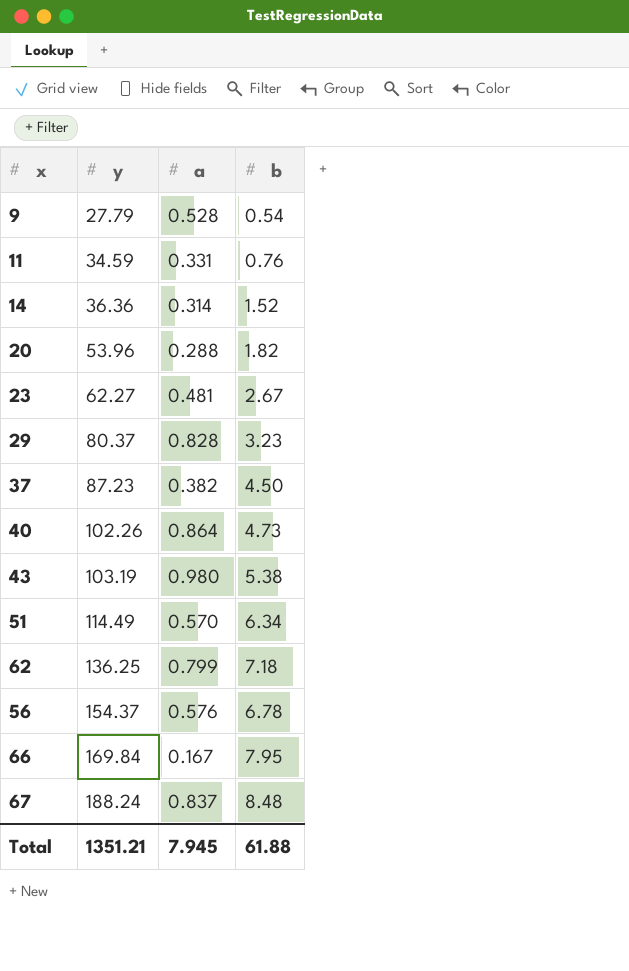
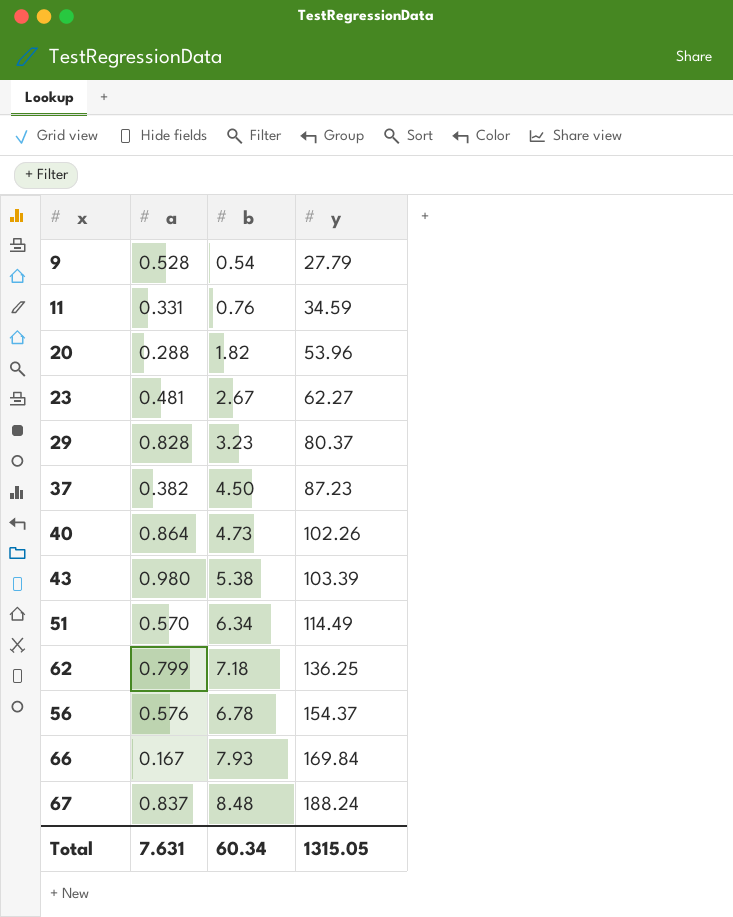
column y | position: 2 -> 4
row 14: 36.36 | 0.314 | 1.52 -> none
43 | y: 103.19 -> 103.39
66 | b: 7.95 -> 7.93
Total | a: 7.945 -> 7.631
Total | b: 61.88 -> 60.34
Total | y: 1351.21 -> 1315.05

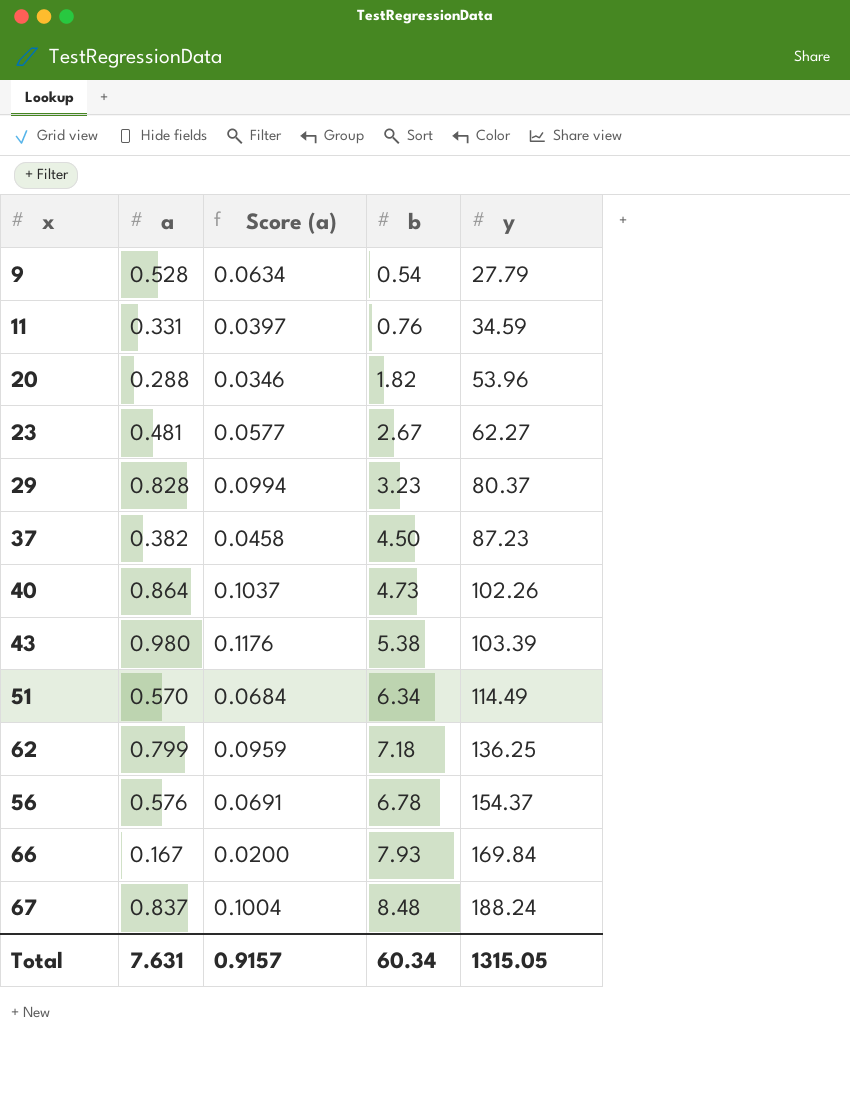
column Score (a) | formula: none -> [a] * 0.12

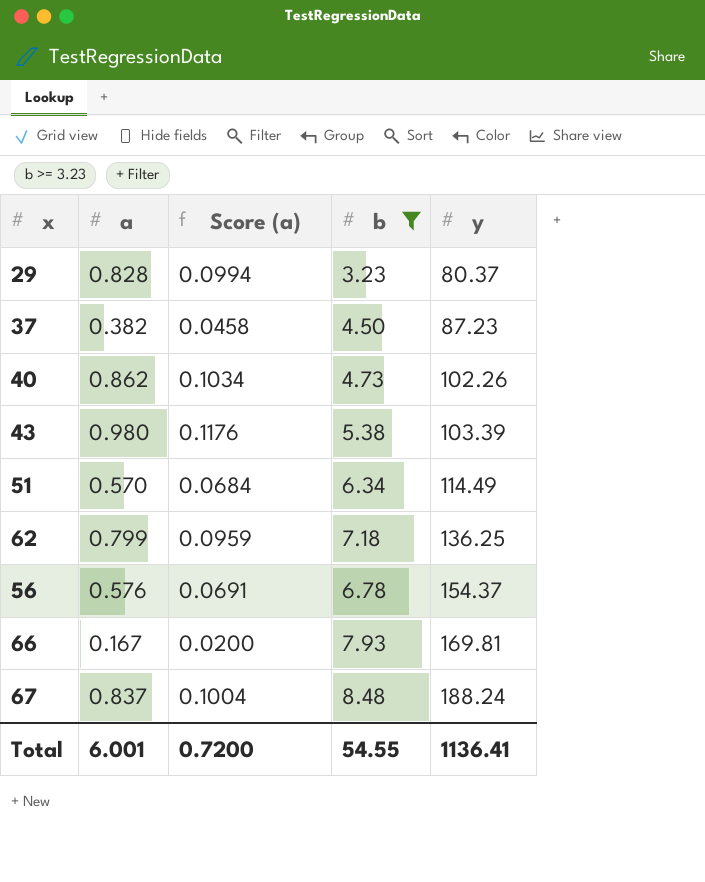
filter: none -> b >= 3.23
40 | a: 0.864 -> 0.862
40 | Score (a): 0.1037 -> 0.1034
66 | y: 169.84 -> 169.81
Total | a: 7.631 -> 6.001
Total | Score (a): 0.9157 -> 0.7200
Total | b: 60.34 -> 54.55
Total | y: 1315.05 -> 1136.41

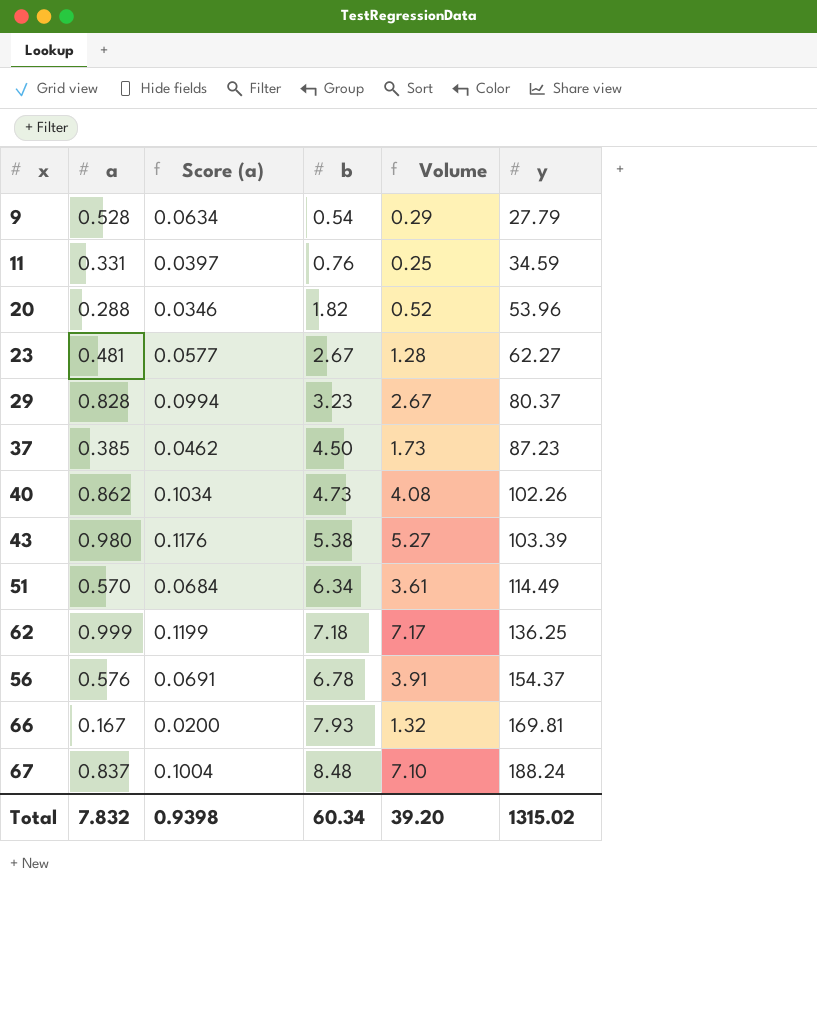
filter: b >= 3.23 -> none
column Volume | formula: none -> [a] * [b]
37 | a: 0.382 -> 0.385
37 | Score (a): 0.0458 -> 0.0462
62 | a: 0.799 -> 0.999
62 | Score (a): 0.0959 -> 0.1199
Total | a: 6.001 -> 7.832
Total | Score (a): 0.7200 -> 0.9398
Total | b: 54.55 -> 60.34
Total | y: 1136.41 -> 1315.02

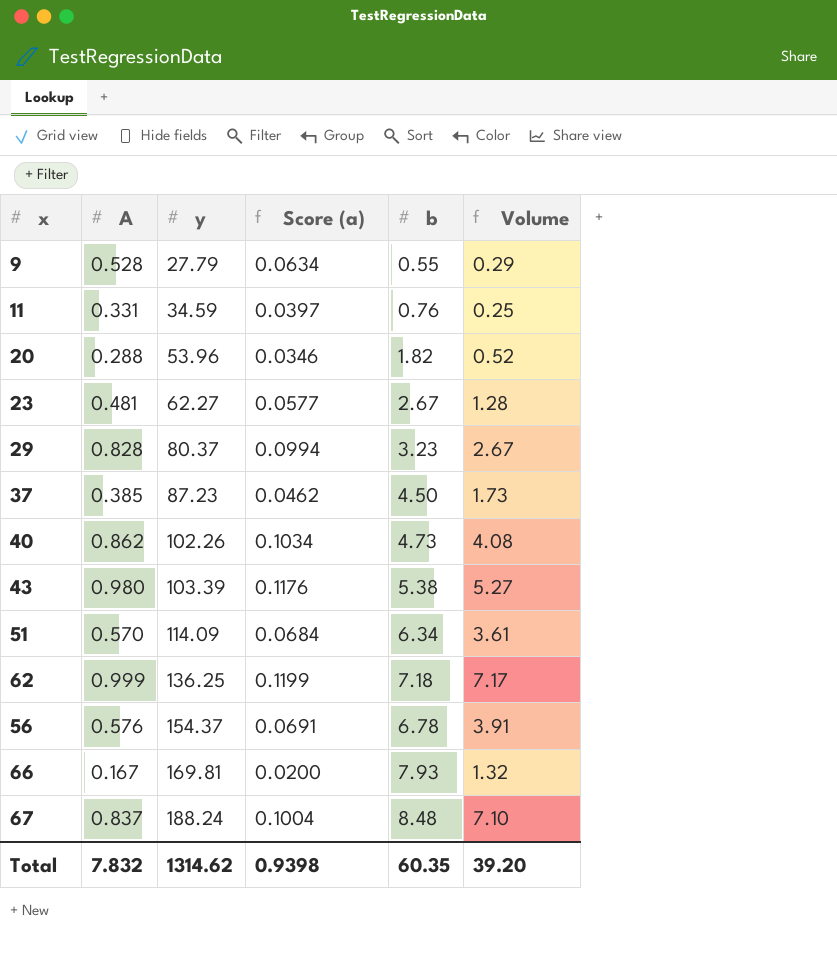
column name: a -> A
column y | position: 6 -> 3
9 | b: 0.54 -> 0.55
51 | y: 114.49 -> 114.09
Total | y: 1315.02 -> 1314.62
Total | b: 60.34 -> 60.35

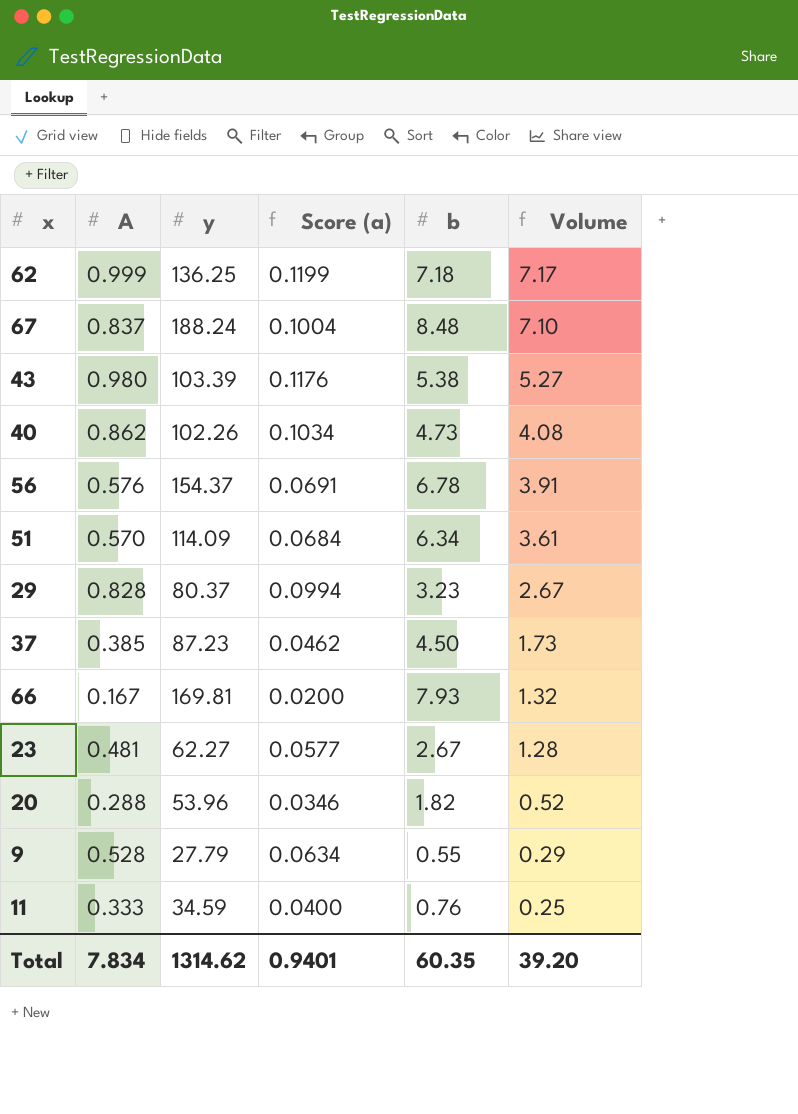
row order: y ascending -> Volume descending
11 | A: 0.331 -> 0.333
11 | Score (a): 0.0397 -> 0.0400
Total | A: 7.832 -> 7.834
Total | Score (a): 0.9398 -> 0.9401

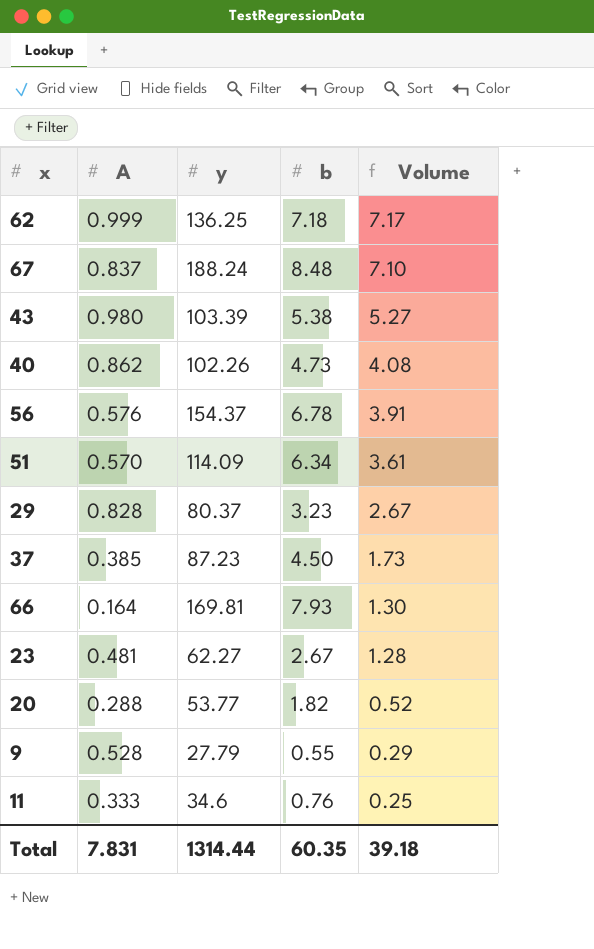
column Score (a) | formula: [A] * 0.12 -> none
66 | A: 0.167 -> 0.164
66 | Volume: 1.32 -> 1.30
20 | y: 53.96 -> 53.77
11 | y: 34.59 -> 34.6
Total | A: 7.834 -> 7.831
Total | y: 1314.62 -> 1314.44
Total | Volume: 39.20 -> 39.18

